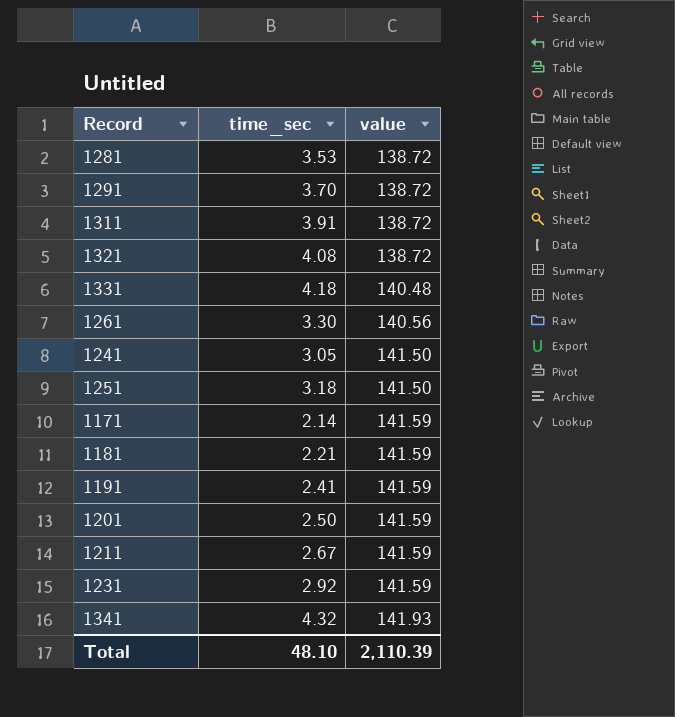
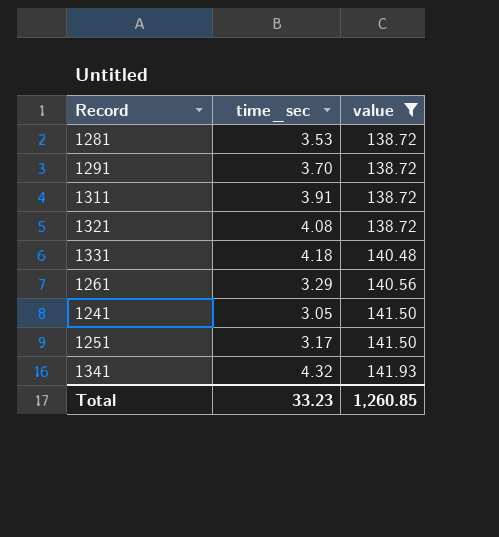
filter: none -> value != 141.59
1261 | time_sec: 3.30 -> 3.29
1251 | time_sec: 3.18 -> 3.17
Total | time_sec: 48.10 -> 33.23
Total | value: 2,110.39 -> 1,260.85

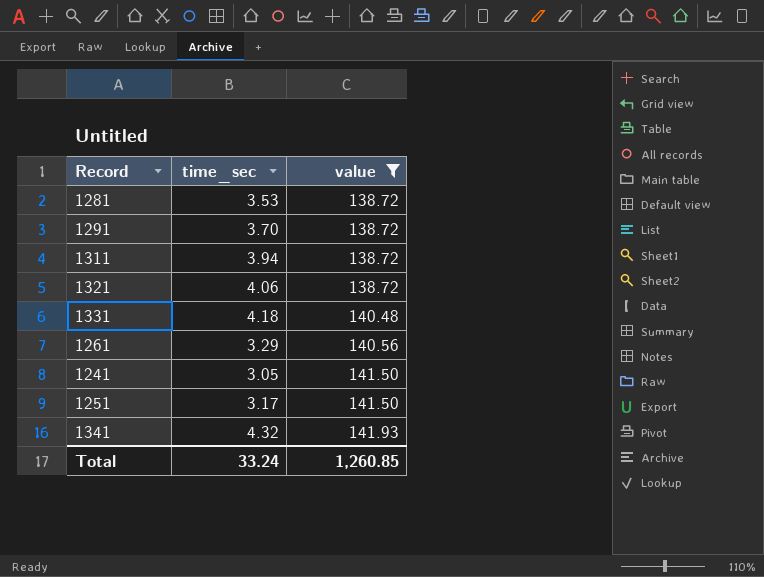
1311 | time_sec: 3.91 -> 3.94
1321 | time_sec: 4.08 -> 4.06
Total | time_sec: 33.23 -> 33.24

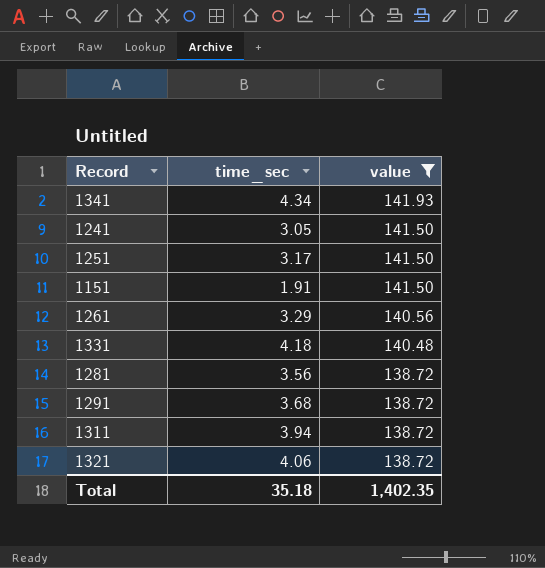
row order: value ascending -> value descending
1341 | time_sec: 4.32 -> 4.34
row 1151: none -> 1.91 | 141.50
1281 | time_sec: 3.53 -> 3.56
1291 | time_sec: 3.70 -> 3.68
Total | time_sec: 33.24 -> 35.18
Total | value: 1,260.85 -> 1,402.35

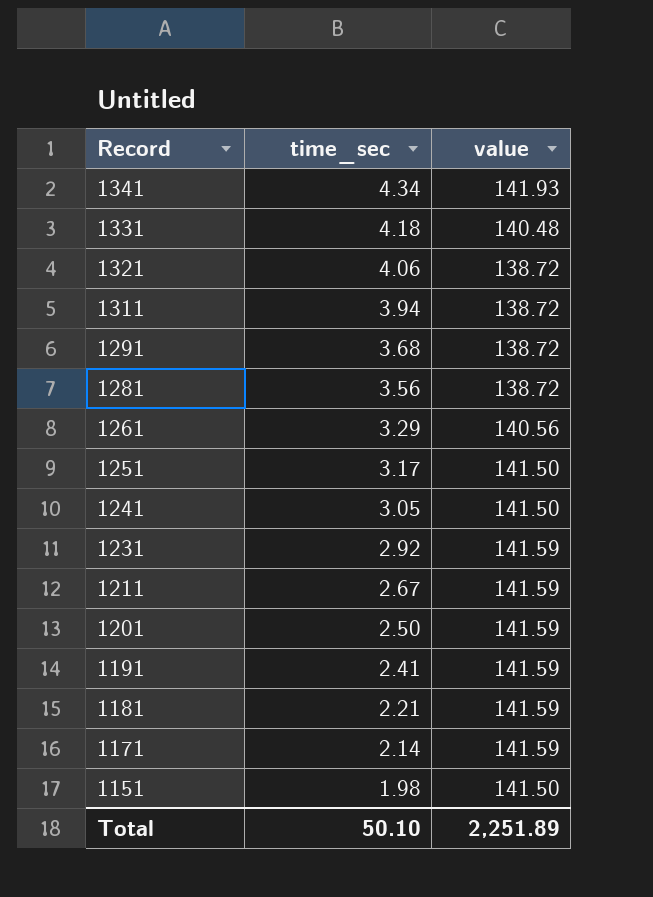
filter: value != 141.59 -> none
row order: value descending -> Record descending
1151 | time_sec: 1.91 -> 1.98
Total | time_sec: 35.18 -> 50.10
Total | value: 1,402.35 -> 2,251.89

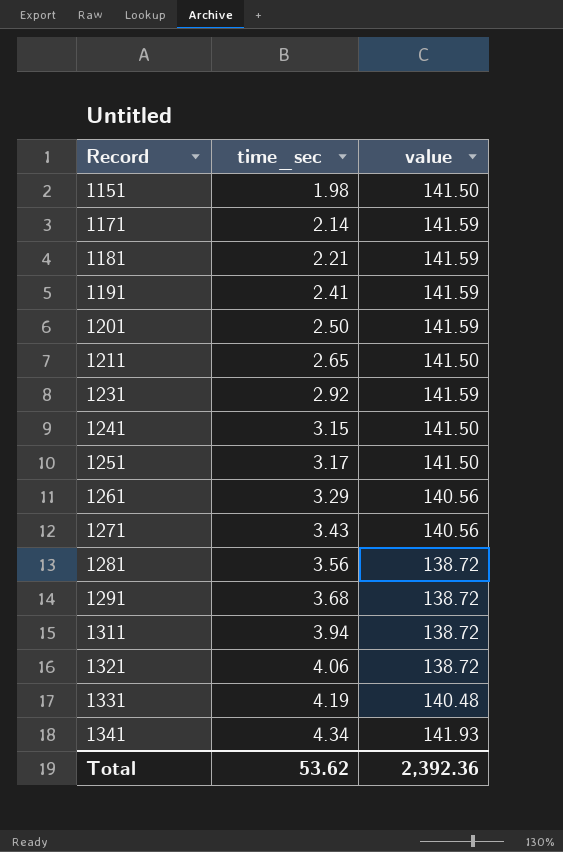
row order: Record descending -> Record ascending
1211 | time_sec: 2.67 -> 2.65
1211 | value: 141.59 -> 141.50
1241 | time_sec: 3.05 -> 3.15
row 1271: none -> 3.43 | 140.56
1331 | time_sec: 4.18 -> 4.19
Total | time_sec: 50.10 -> 53.62
Total | value: 2,251.89 -> 2,392.36

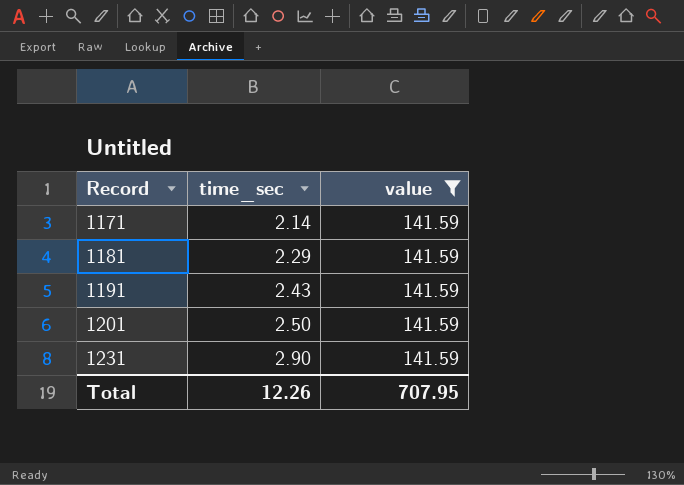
filter: none -> value = 141.59
1181 | time_sec: 2.21 -> 2.29
1191 | time_sec: 2.41 -> 2.43
1231 | time_sec: 2.92 -> 2.90
Total | time_sec: 53.62 -> 12.26
Total | value: 2,392.36 -> 707.95

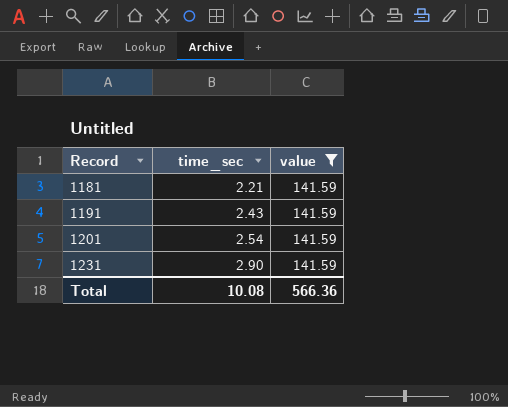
row 1171: 2.14 | 141.59 -> none
1181 | time_sec: 2.29 -> 2.21
1201 | time_sec: 2.50 -> 2.54
Total | time_sec: 12.26 -> 10.08
Total | value: 707.95 -> 566.36

